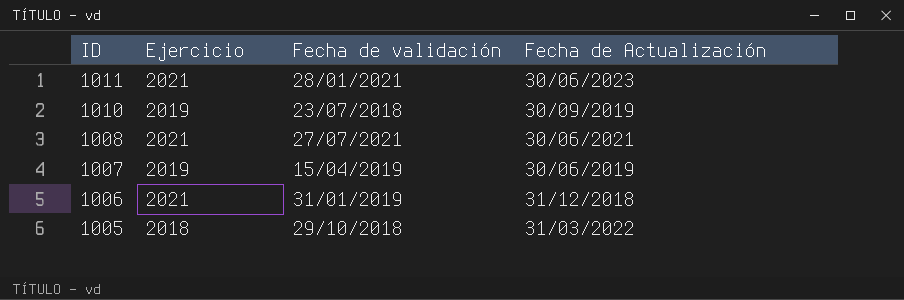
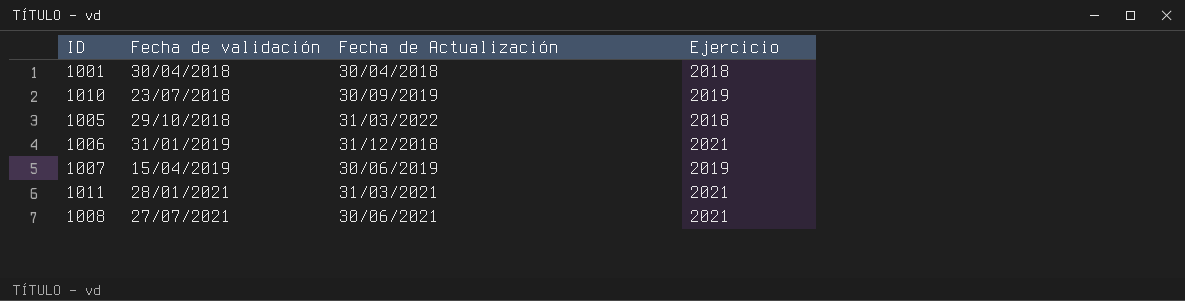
row order: ID descending -> Fecha de validación ascending
column Ejercicio | position: 2 -> 4
row 1001: none -> 30/04/2018 | 30/04/2018 | 2018
1011 | Fecha de Actualización: 30/06/2023 -> 31/03/2021

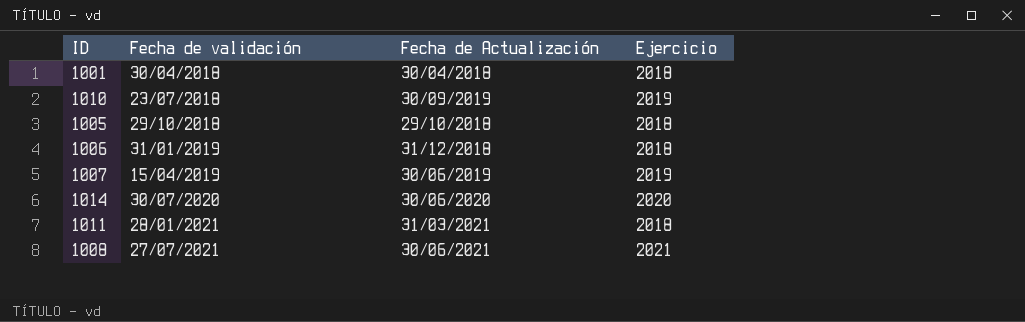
1005 | Fecha de Actualización: 31/03/2022 -> 29/10/2018
1006 | Ejercicio: 2021 -> 2018
row 1014: none -> 30/07/2020 | 30/06/2020 | 2020
1011 | Ejercicio: 2021 -> 2018

